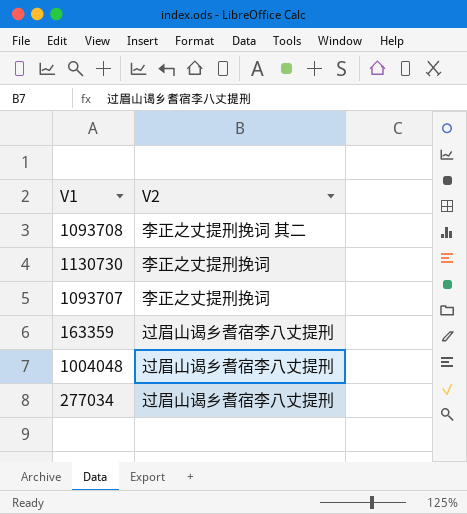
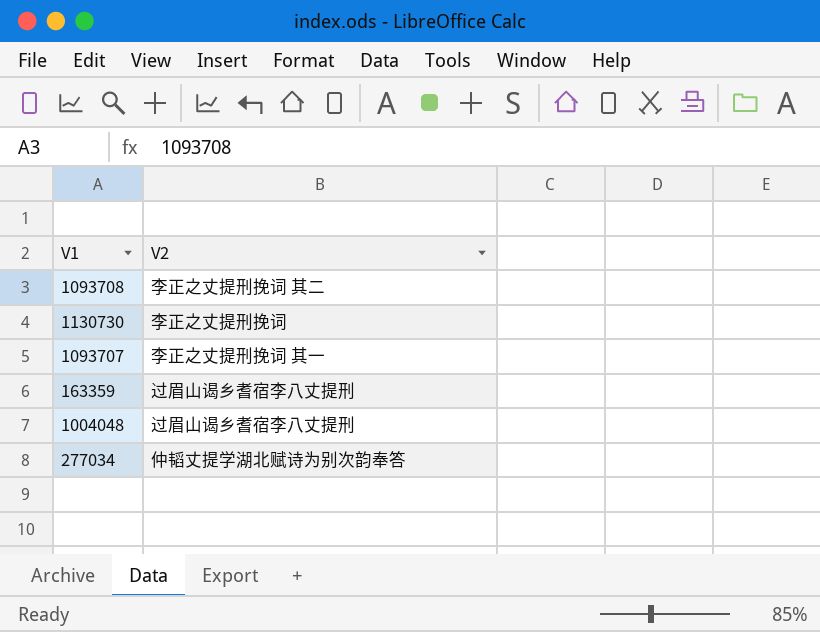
1093707 | V2: 李正之丈提刑挽词 -> 李正之丈提刑挽词 其一
277034 | V2: 过眉山谒乡耆宿李八丈提刑 -> 仲韬丈提学湖北赋诗为别次韵奉答

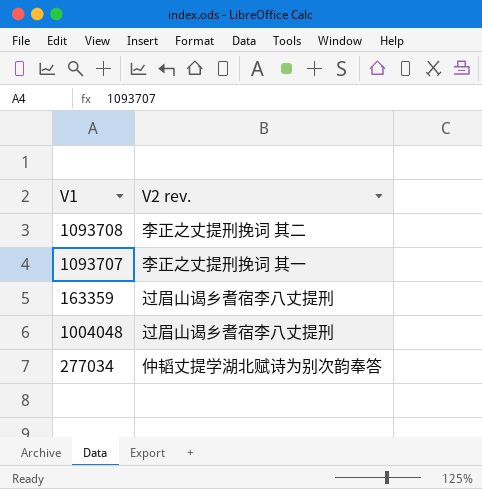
column name: V2 -> V2 rev.
row 1130730: 李正之丈提刑挽词 -> none

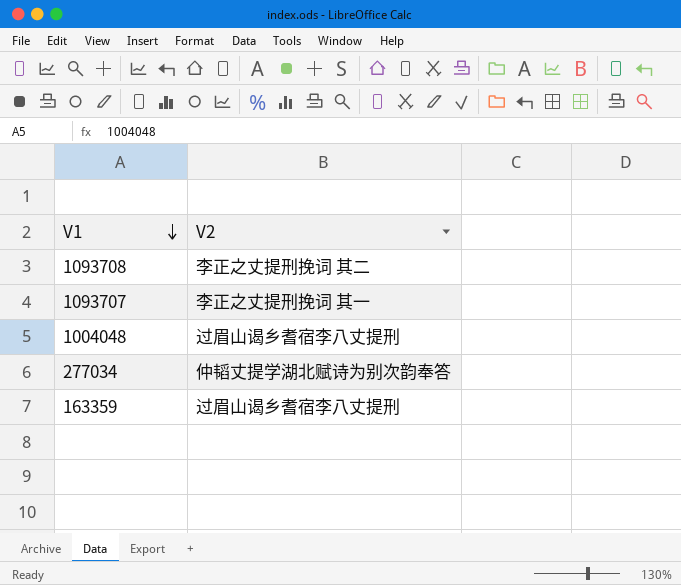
row order: none -> V1 descending
column name: V2 rev. -> V2

